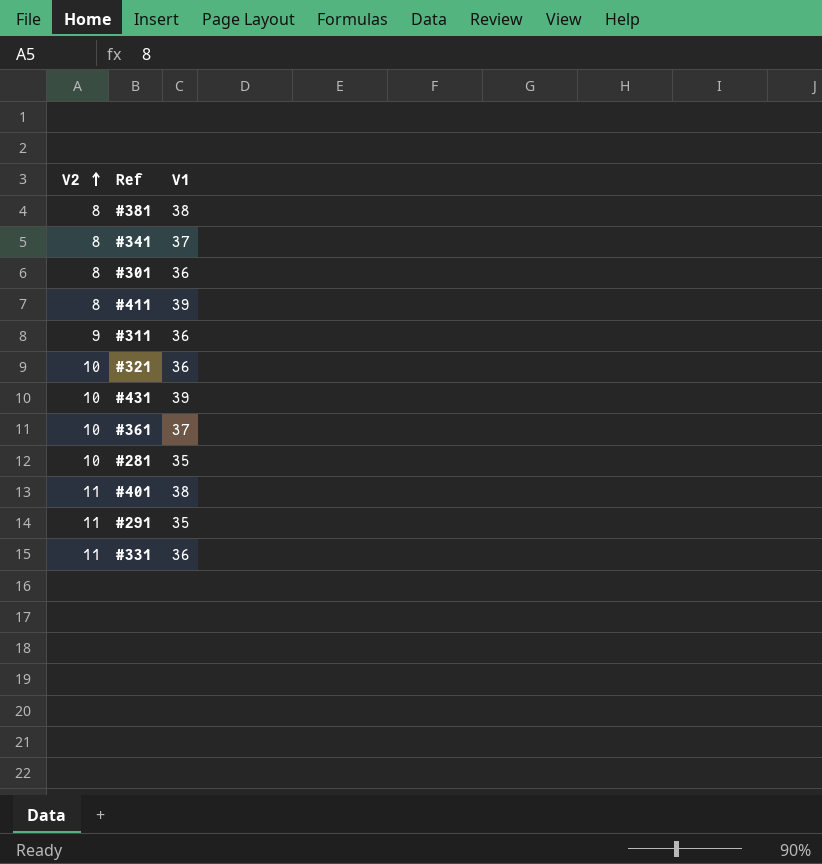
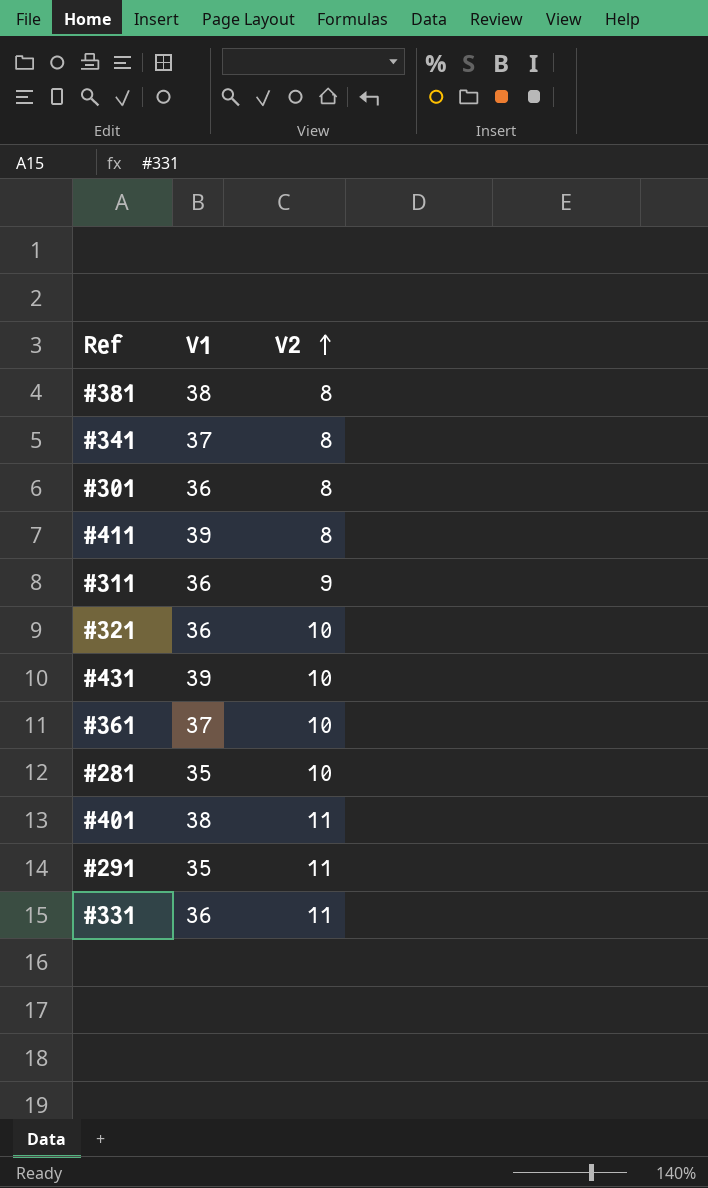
column V2 | position: 1 -> 3

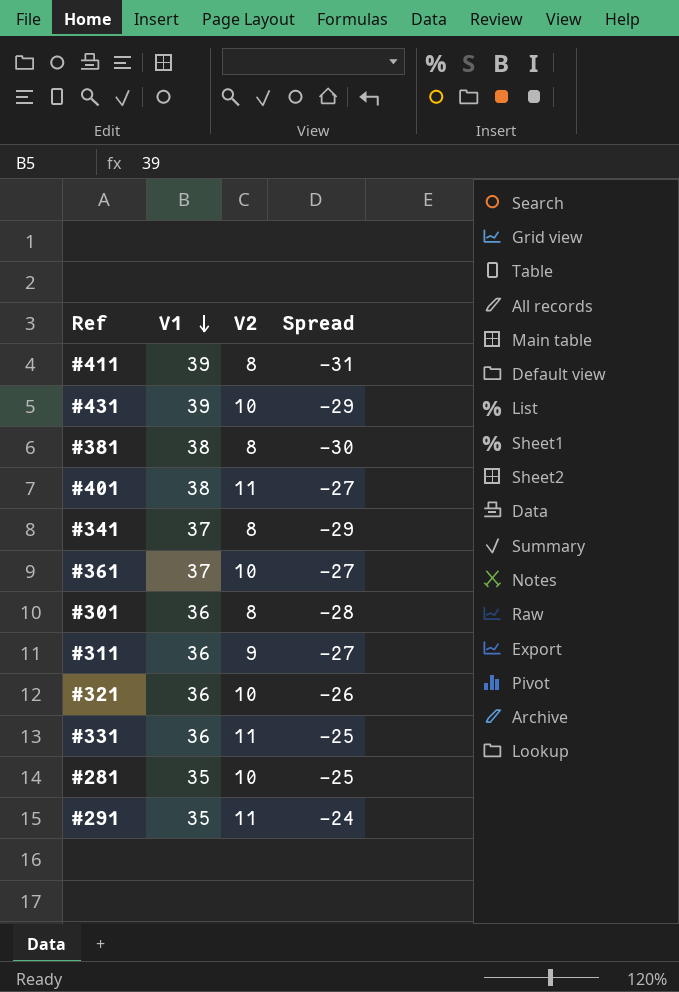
row order: V2 ascending -> V1 descending
column Spread | formula: none -> [V2] - [V1]

